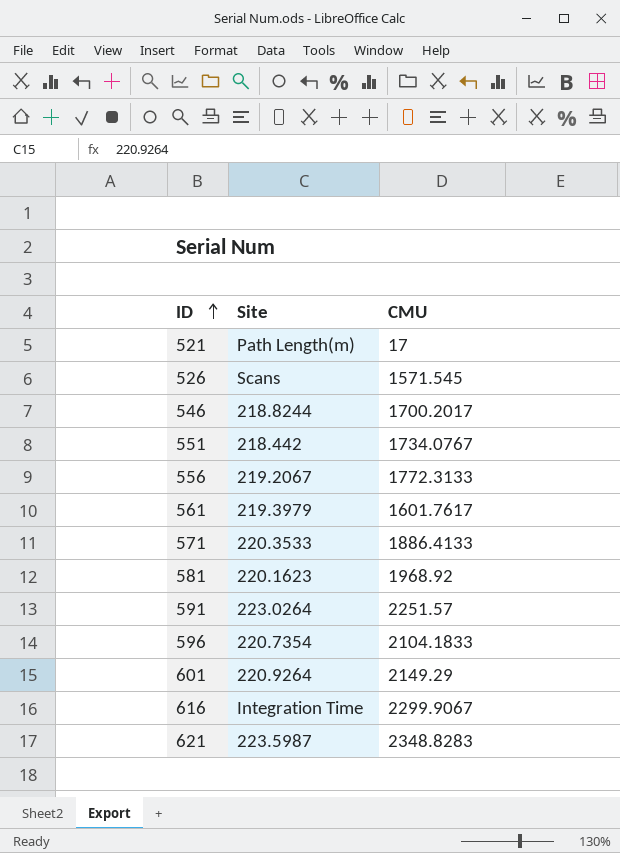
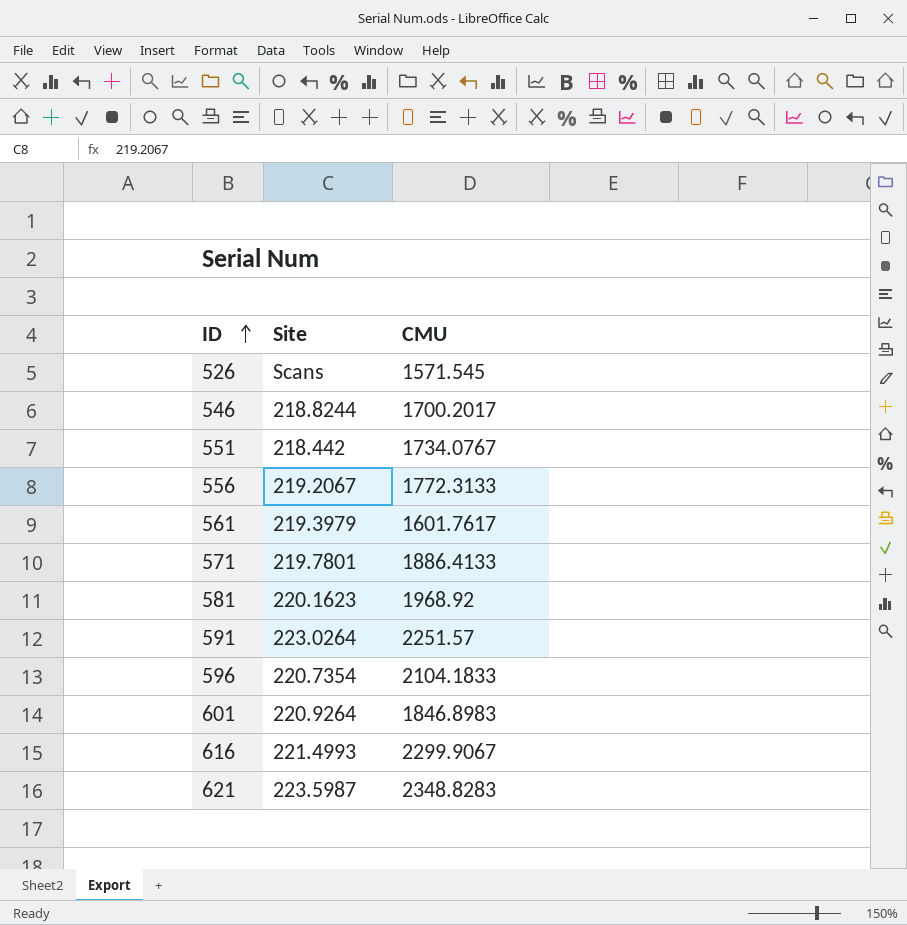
row 521: Path Length(m) | 17 -> none
571 | Site: 220.3533 -> 219.7801
601 | CMU: 2149.29 -> 1846.8983
616 | Site: Integration Time -> 221.4993

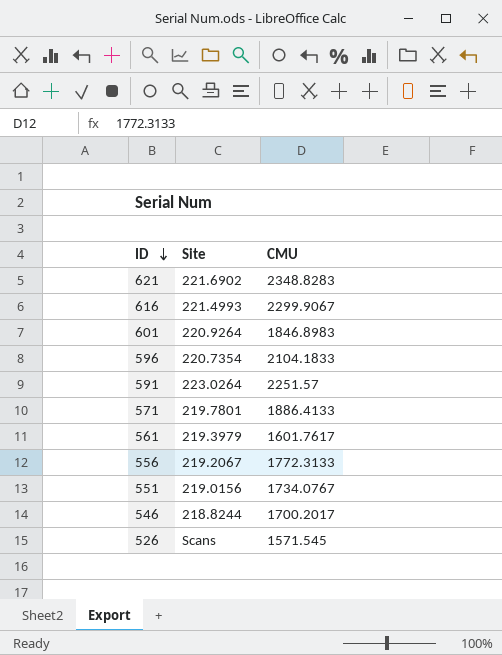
row order: ID ascending -> ID descending
row 581: 220.1623 | 1968.92 -> none
621 | Site: 223.5987 -> 221.6902
551 | Site: 218.442 -> 219.0156

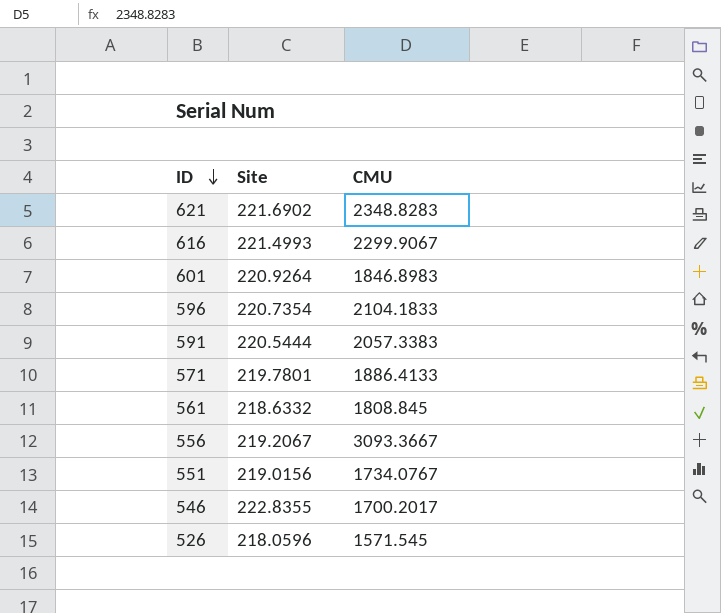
591 | Site: 223.0264 -> 220.5444
591 | CMU: 2251.57 -> 2057.3383
561 | Site: 219.3979 -> 218.6332
561 | CMU: 1601.7617 -> 1808.845
556 | CMU: 1772.3133 -> 3093.3667
546 | Site: 218.8244 -> 222.8355
526 | Site: Scans -> 218.0596

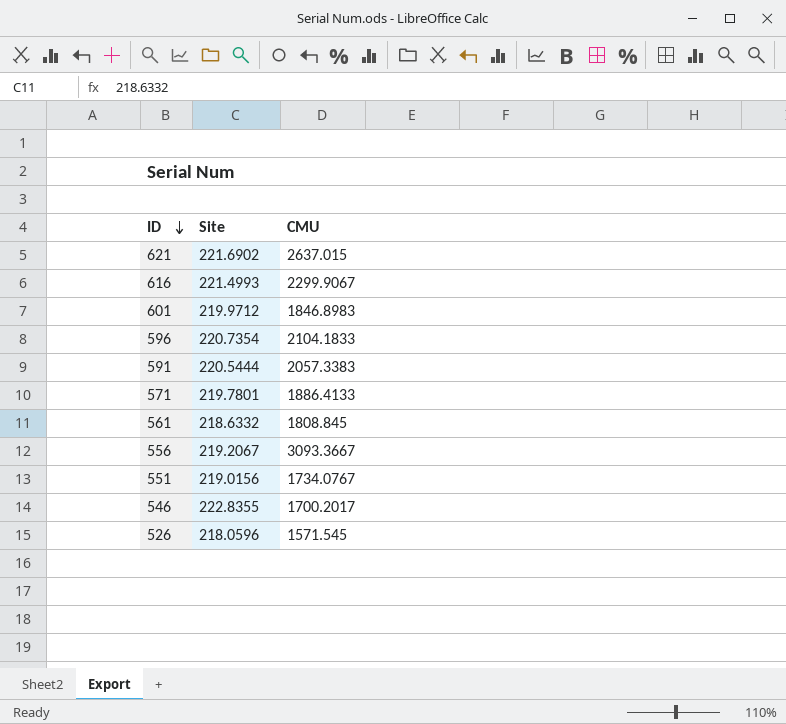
621 | CMU: 2348.8283 -> 2637.015
601 | Site: 220.9264 -> 219.9712

